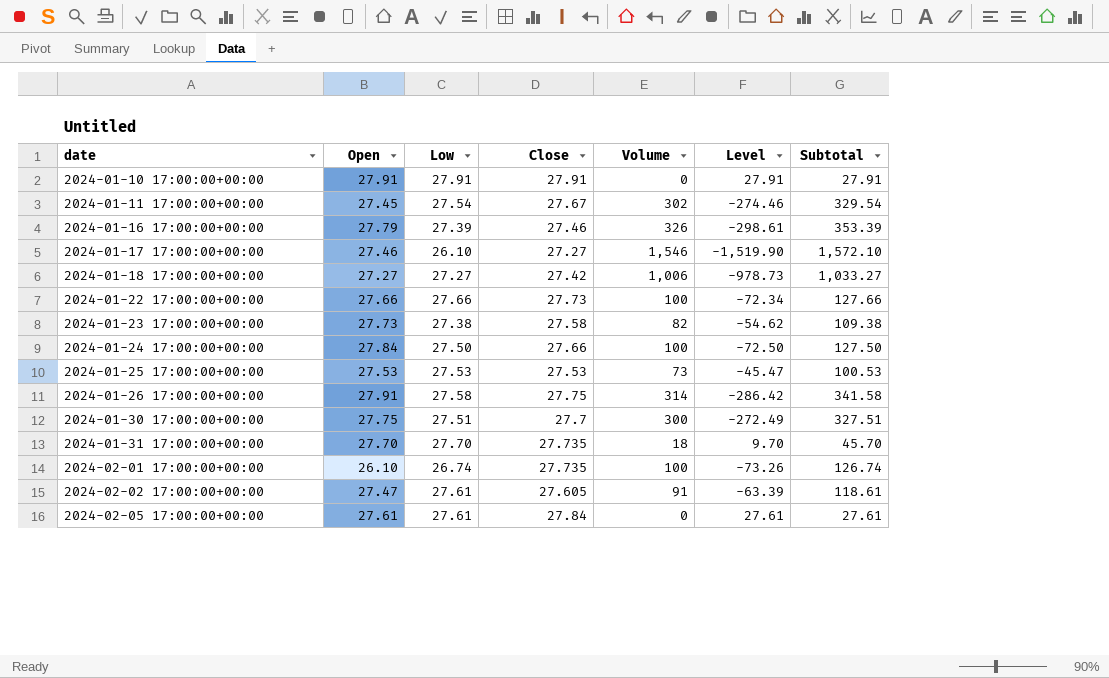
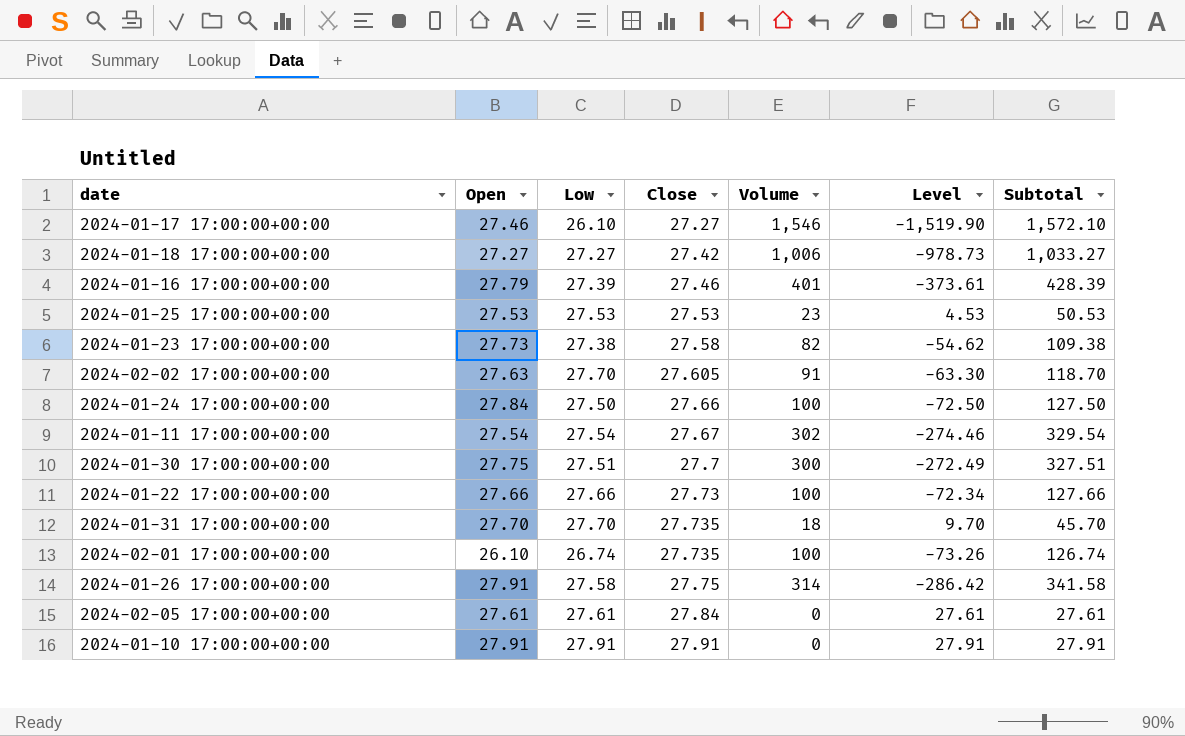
row order: date ascending -> Close ascending
2024-01-16 17:00:00+00:00 | Volume: 326 -> 401
2024-01-16 17:00:00+00:00 | Level: -298.61 -> -373.61
2024-01-16 17:00:00+00:00 | Subtotal: 353.39 -> 428.39
2024-01-25 17:00:00+00:00 | Volume: 73 -> 23
2024-01-25 17:00:00+00:00 | Level: -45.47 -> 4.53
2024-01-25 17:00:00+00:00 | Subtotal: 100.53 -> 50.53
2024-02-02 17:00:00+00:00 | Open: 27.47 -> 27.63
2024-02-02 17:00:00+00:00 | Low: 27.61 -> 27.70
2024-02-02 17:00:00+00:00 | Level: -63.39 -> -63.30
2024-02-02 17:00:00+00:00 | Subtotal: 118.61 -> 118.70
2024-01-11 17:00:00+00:00 | Open: 27.45 -> 27.54

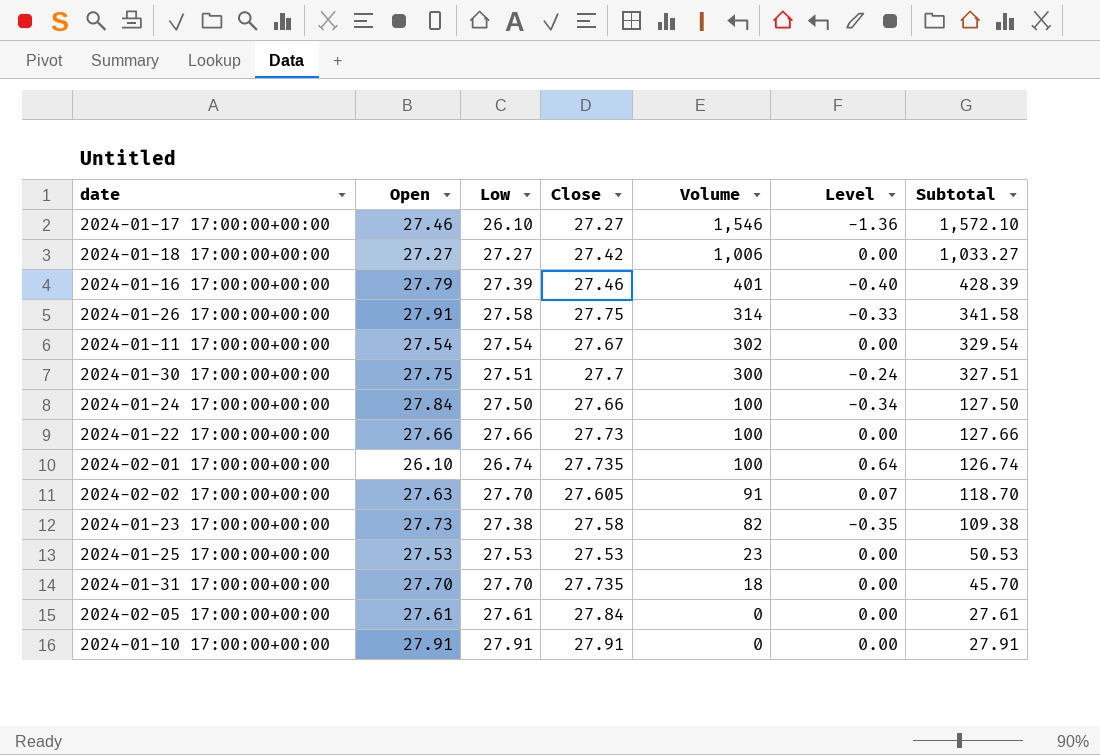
row order: Close ascending -> Volume descending
column Level | formula: [Low] - [Volume] -> [Low] - [Open]

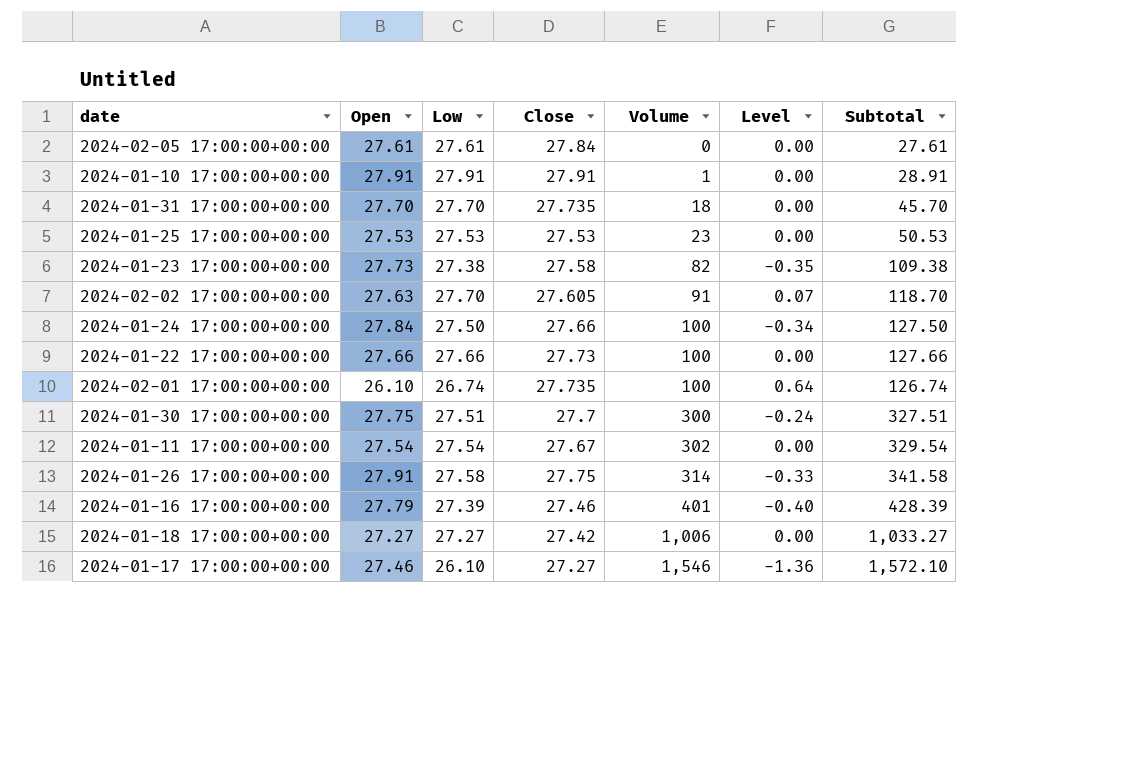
row order: Volume descending -> Volume ascending
2024-01-10 17:00:00+00:00 | Volume: 0 -> 1
2024-01-10 17:00:00+00:00 | Subtotal: 27.91 -> 28.91

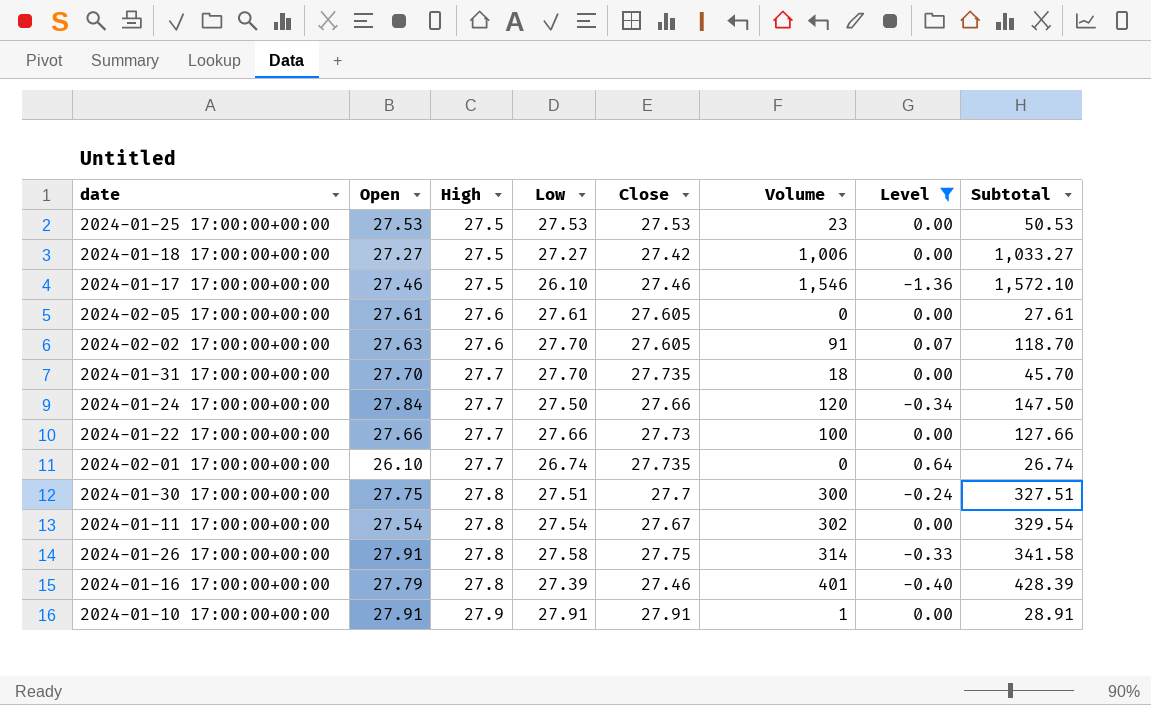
filter: none -> Level != -0.35
row order: Volume ascending -> High ascending
column High | position: none -> 3
2024-01-17 17:00:00+00:00 | Close: 27.27 -> 27.46
2024-02-05 17:00:00+00:00 | Close: 27.84 -> 27.605
2024-01-24 17:00:00+00:00 | Volume: 100 -> 120
2024-01-24 17:00:00+00:00 | Subtotal: 127.50 -> 147.50
2024-02-01 17:00:00+00:00 | Volume: 100 -> 0
2024-02-01 17:00:00+00:00 | Subtotal: 126.74 -> 26.74

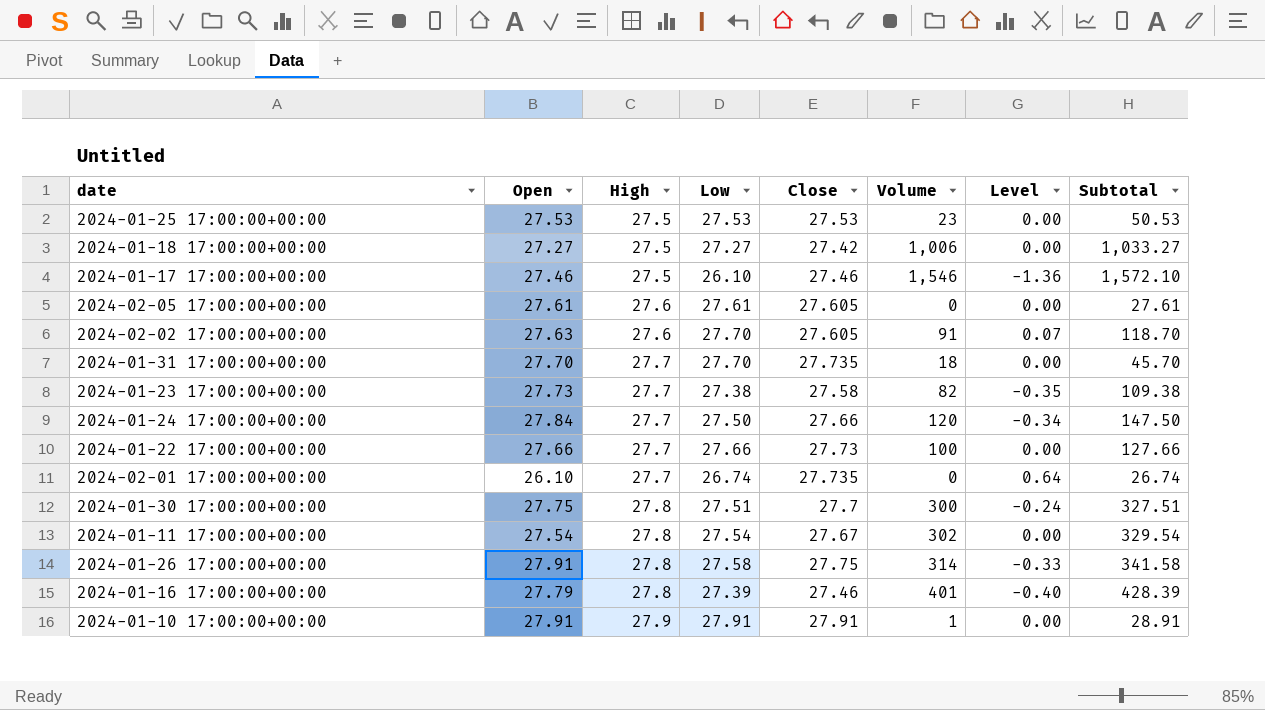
filter: Level != -0.35 -> none

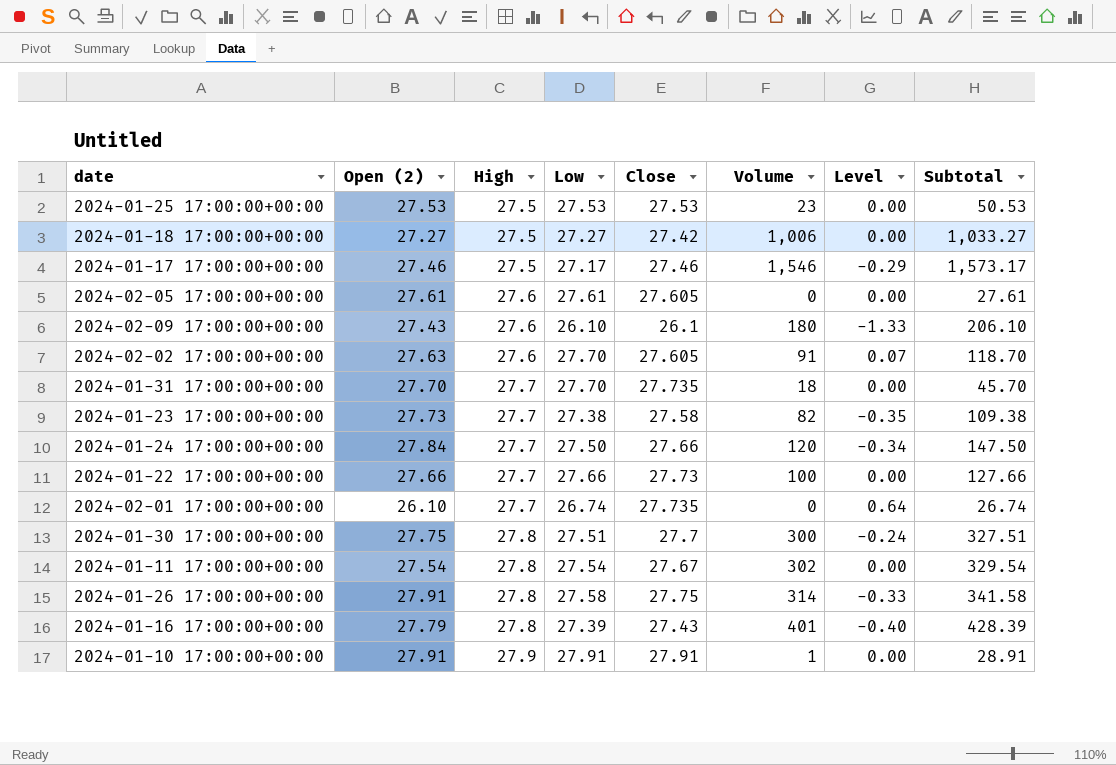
column name: Open -> Open (2)
2024-01-17 17:00:00+00:00 | Low: 26.10 -> 27.17
2024-01-17 17:00:00+00:00 | Level: -1.36 -> -0.29
2024-01-17 17:00:00+00:00 | Subtotal: 1,572.10 -> 1,573.17
row 2024-02-09 17:00:00+00:00: none -> 27.43 | 27.6 | 26.10 | 26.1 | 180 | -1.33 | 206.10
2024-01-16 17:00:00+00:00 | Close: 27.46 -> 27.43

